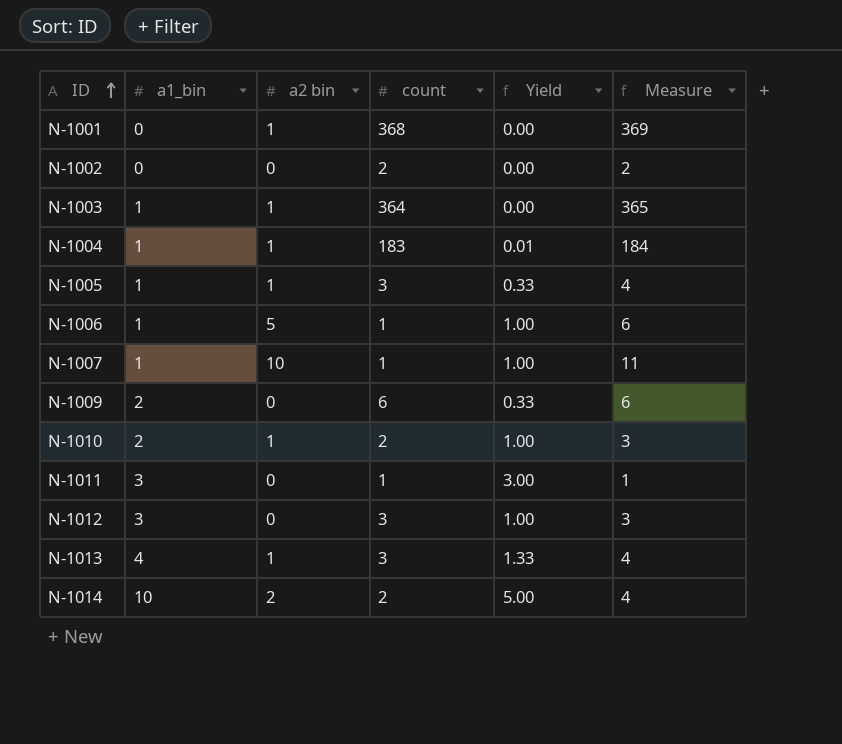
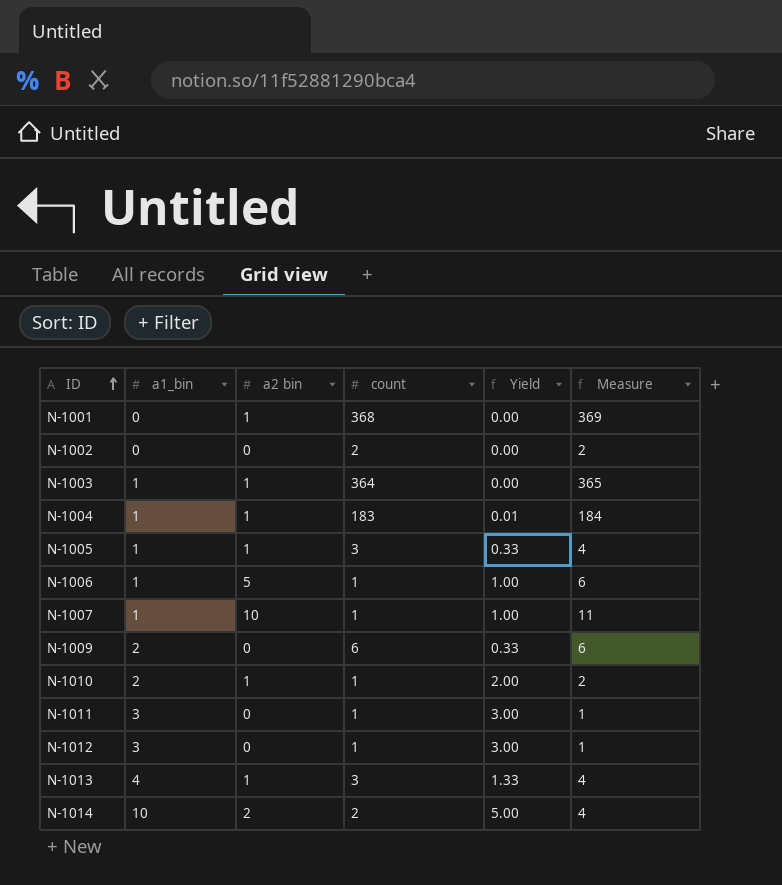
N-1010 | count: 2 -> 1
N-1010 | Yield: 1.00 -> 2.00
N-1010 | Measure: 3 -> 2
N-1012 | count: 3 -> 1
N-1012 | Yield: 1.00 -> 3.00
N-1012 | Measure: 3 -> 1

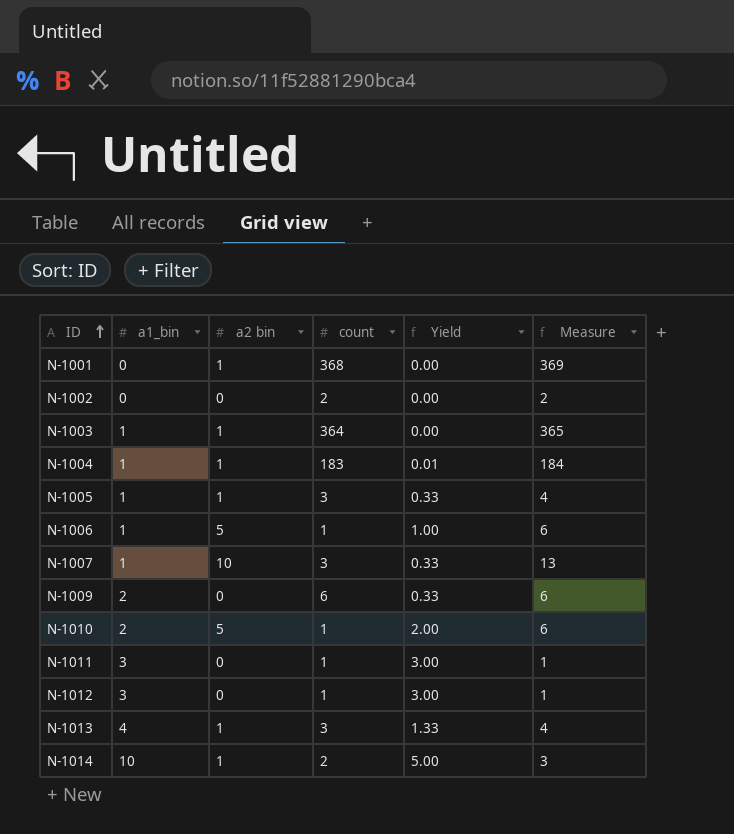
N-1007 | count: 1 -> 3
N-1007 | Yield: 1.00 -> 0.33
N-1007 | Measure: 11 -> 13
N-1010 | a2 bin: 1 -> 5
N-1010 | Measure: 2 -> 6
N-1014 | a2 bin: 2 -> 1
N-1014 | Measure: 4 -> 3

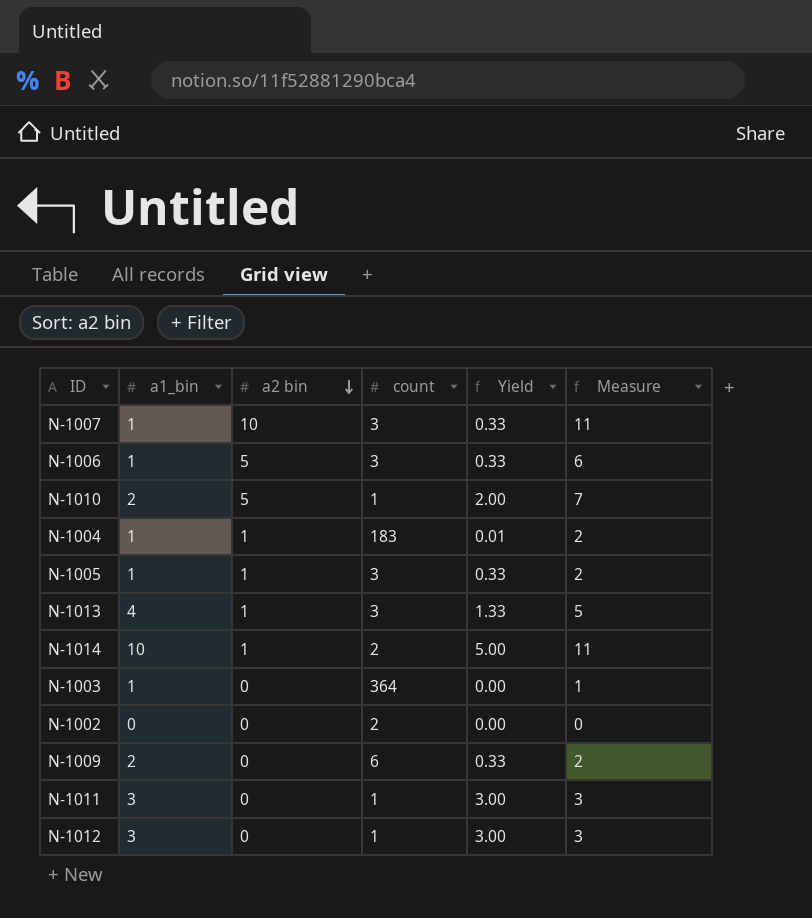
row order: ID ascending -> a2 bin descending
column Measure | formula: [a2 bin] + [count] -> [a1_bin] + [a2 bin]
row N-1001: 0 | 1 | 368 | 0.00 | 369 -> none
N-1006 | count: 1 -> 3
N-1006 | Yield: 1.00 -> 0.33
N-1003 | a2 bin: 1 -> 0

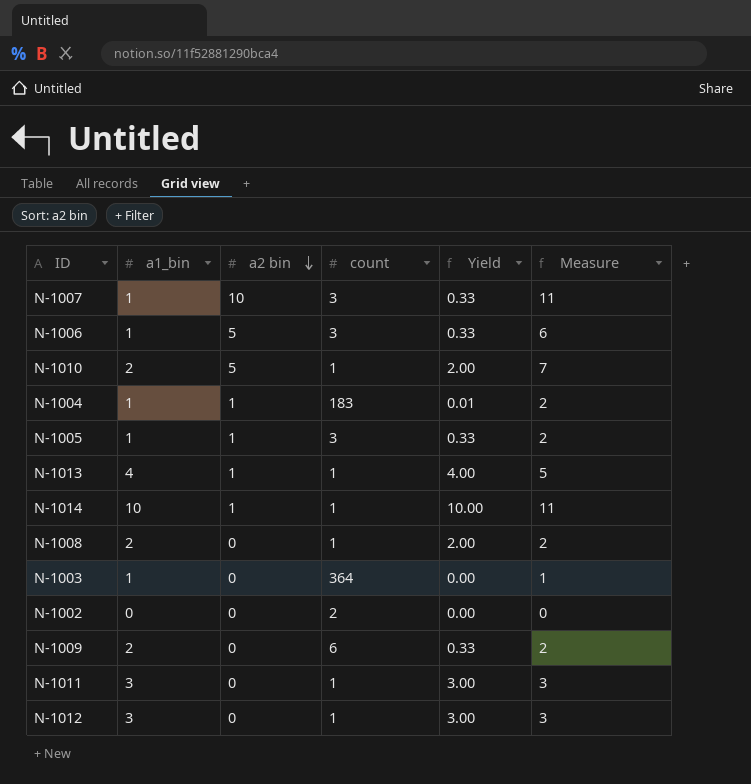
N-1013 | count: 3 -> 1
N-1013 | Yield: 1.33 -> 4.00
N-1014 | count: 2 -> 1
N-1014 | Yield: 5.00 -> 10.00
row N-1008: none -> 2 | 0 | 1 | 2.00 | 2

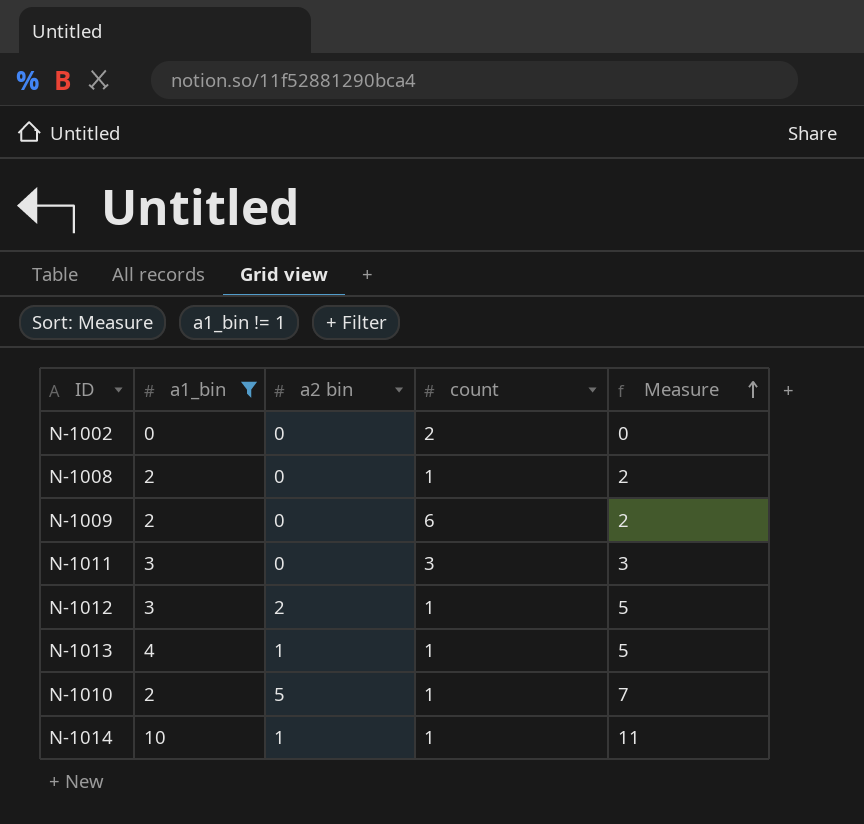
filter: none -> a1_bin != 1
row order: a2 bin descending -> Measure ascending
column Yield | formula: [a1_bin] / [count] -> none
N-1011 | count: 1 -> 3
N-1012 | a2 bin: 0 -> 2
N-1012 | Measure: 3 -> 5

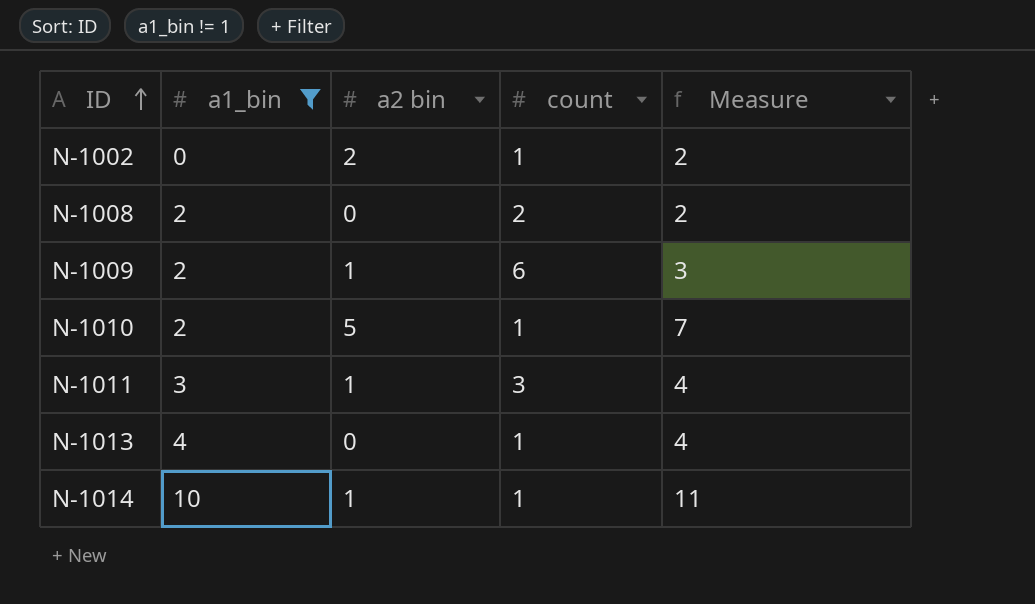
row order: Measure ascending -> ID ascending
row N-1012: 3 | 2 | 1 | 5 -> none
N-1002 | a2 bin: 0 -> 2
N-1002 | count: 2 -> 1
N-1002 | Measure: 0 -> 2
N-1008 | count: 1 -> 2
N-1009 | a2 bin: 0 -> 1
N-1009 | Measure: 2 -> 3
N-1011 | a2 bin: 0 -> 1
N-1011 | Measure: 3 -> 4
N-1013 | a2 bin: 1 -> 0
N-1013 | Measure: 5 -> 4

